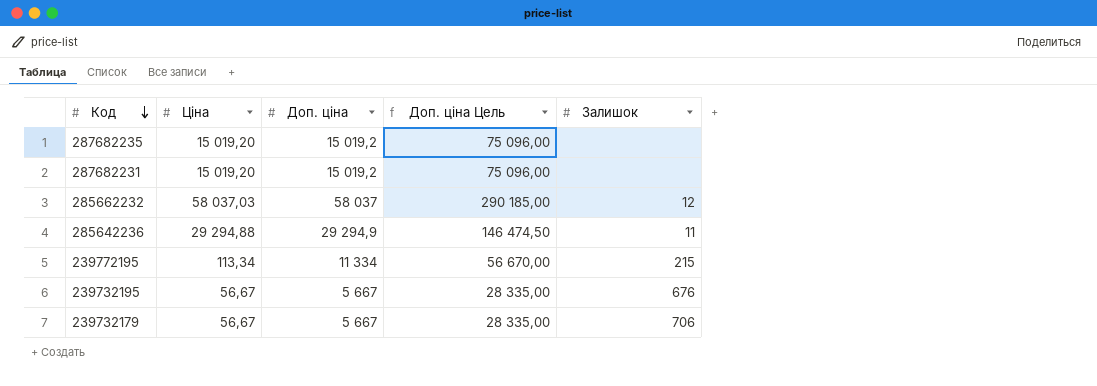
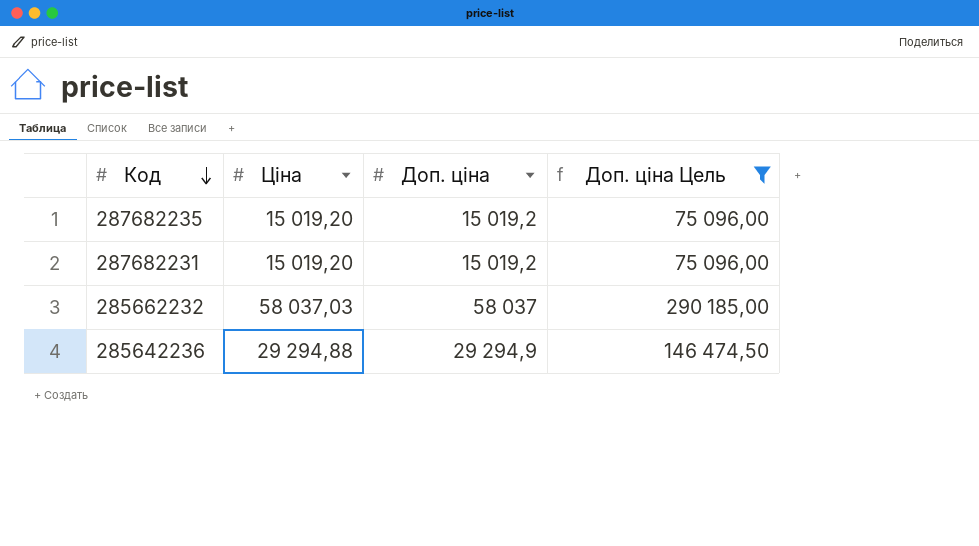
filter: none -> Доп. ціна Цель >= 75 096,00
column Залишок | position: 5 -> none

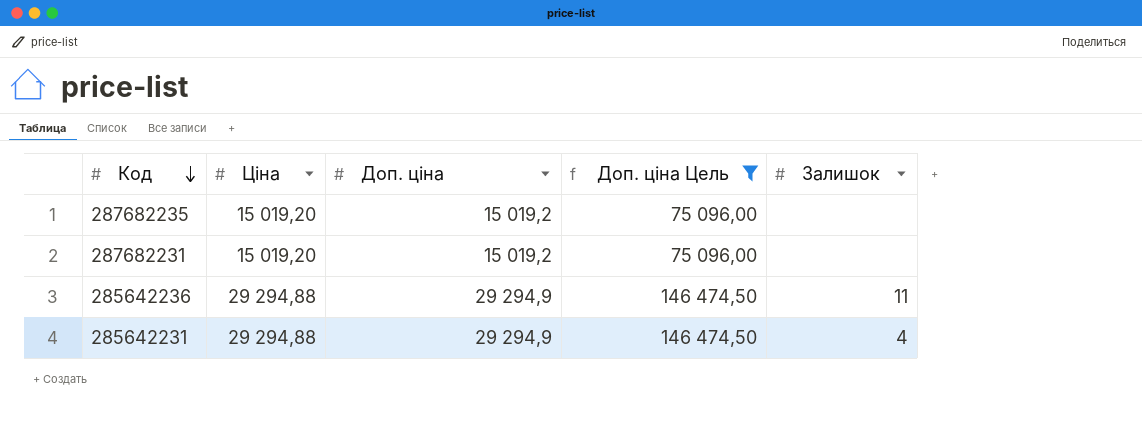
column Залишок | position: none -> 5
row 285662232: 58 037,03 | 58 037 | 290 185,00 -> none
row 285642231: none -> 29 294,88 | 29 294,9 | 146 474,50 | 4

